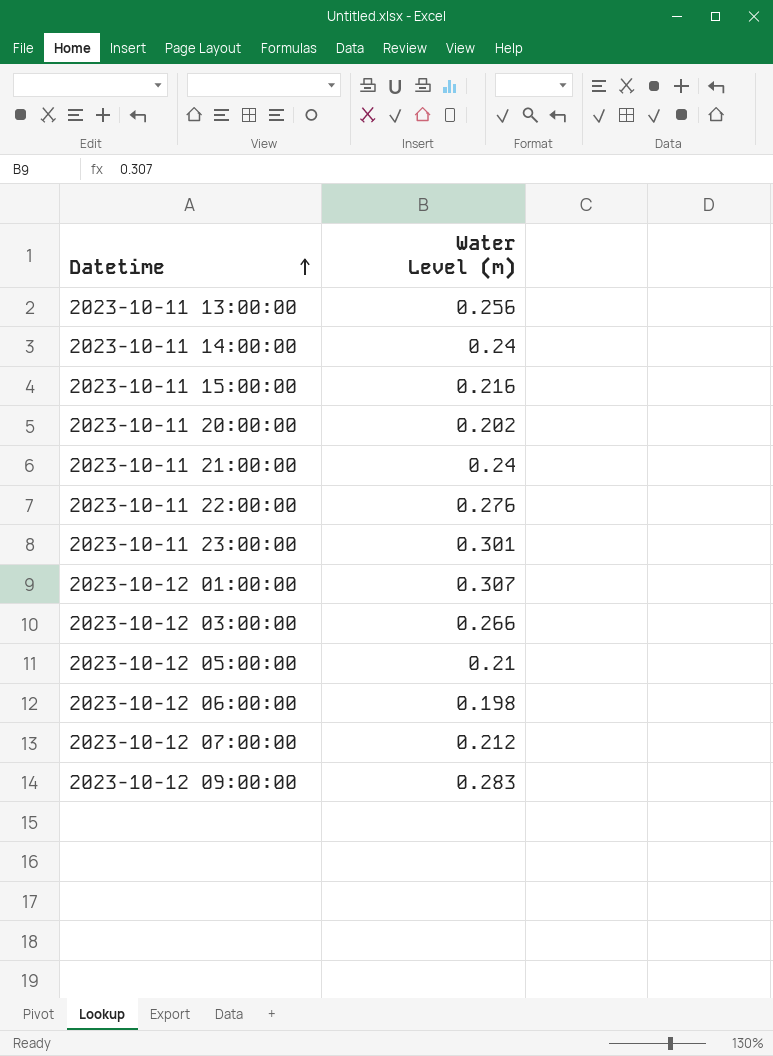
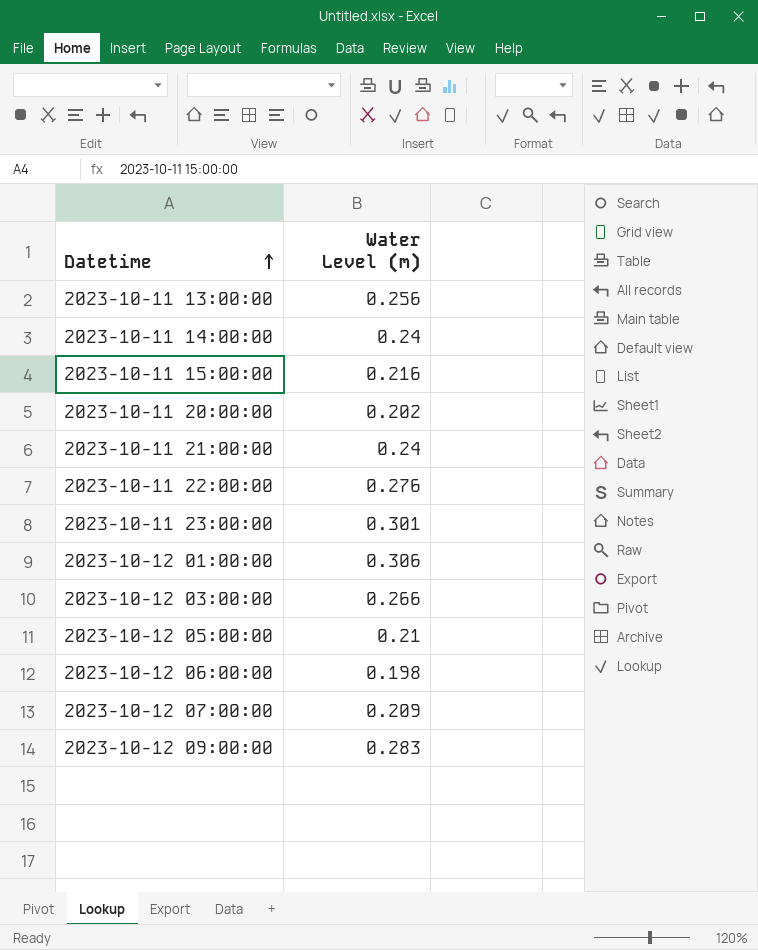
2023-10-12 01:00:00 | Water Level (m): 0.307 -> 0.306
2023-10-12 07:00:00 | Water Level (m): 0.212 -> 0.209

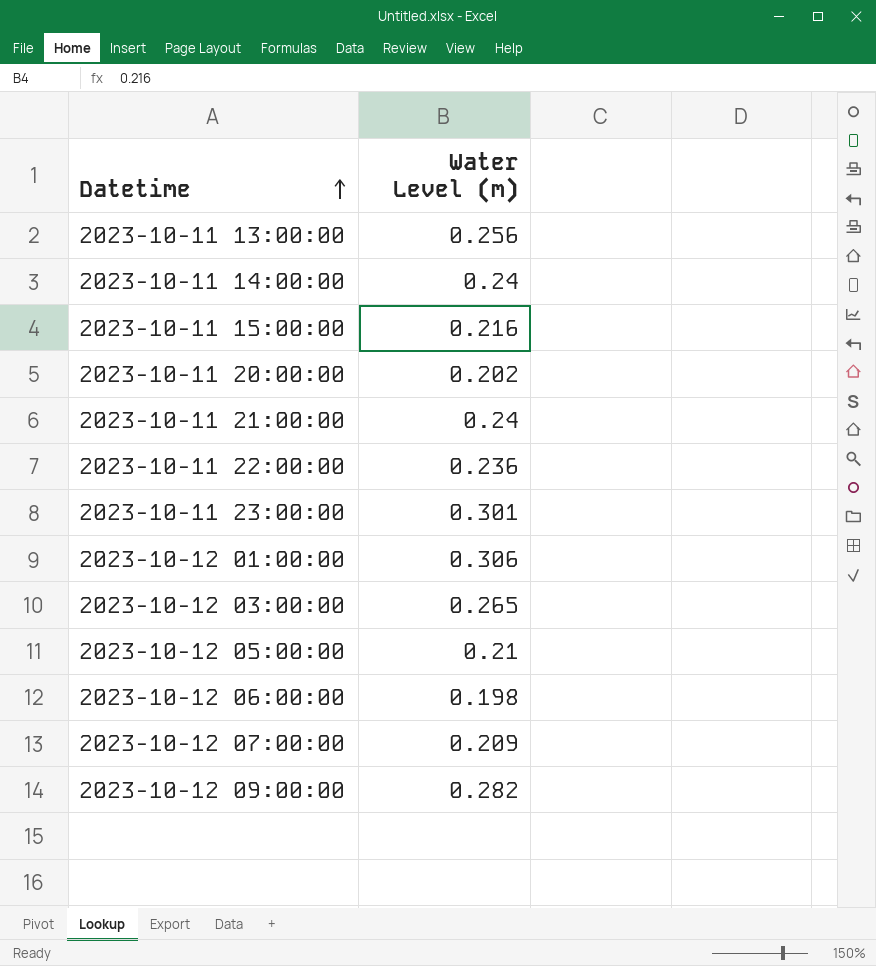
2023-10-11 22:00:00 | Water Level (m): 0.276 -> 0.236
2023-10-12 03:00:00 | Water Level (m): 0.266 -> 0.265
2023-10-12 09:00:00 | Water Level (m): 0.283 -> 0.282

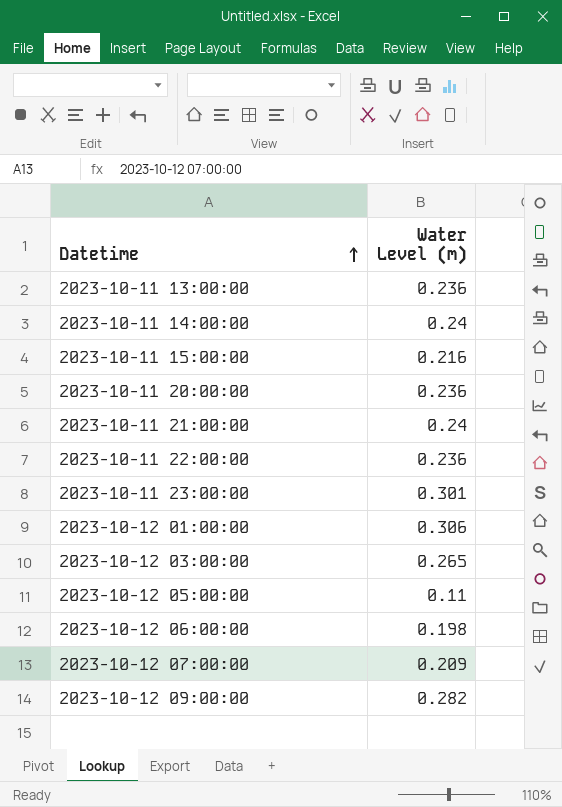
2023-10-11 13:00:00 | Water Level (m): 0.256 -> 0.236
2023-10-11 20:00:00 | Water Level (m): 0.202 -> 0.236
2023-10-12 05:00:00 | Water Level (m): 0.21 -> 0.11

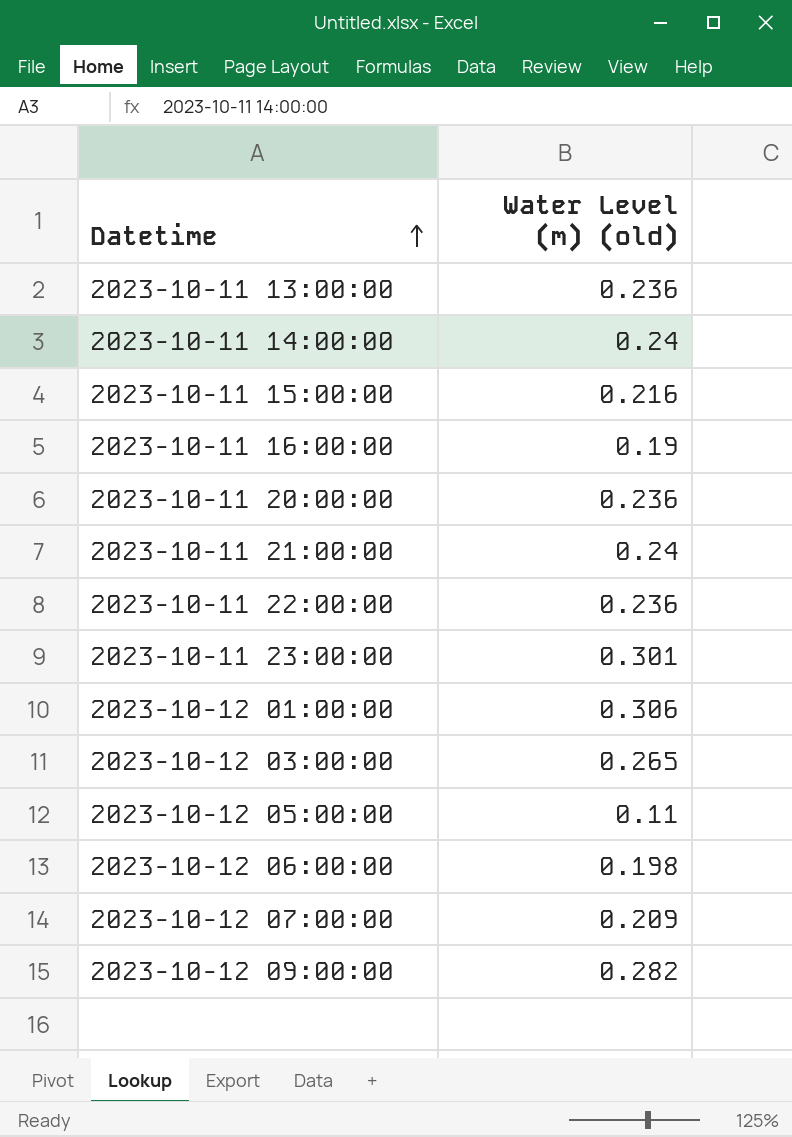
column name: Water Level (m) -> Water Level (m) (old)
row 2023-10-11 16:00:00: none -> 0.19

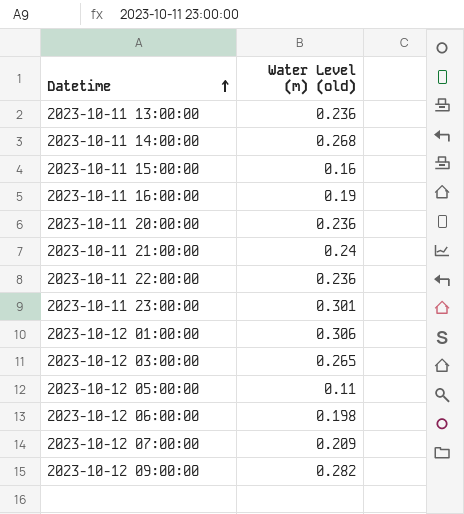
2023-10-11 14:00:00 | Water Level (m) (old): 0.24 -> 0.268
2023-10-11 15:00:00 | Water Level (m) (old): 0.216 -> 0.16

